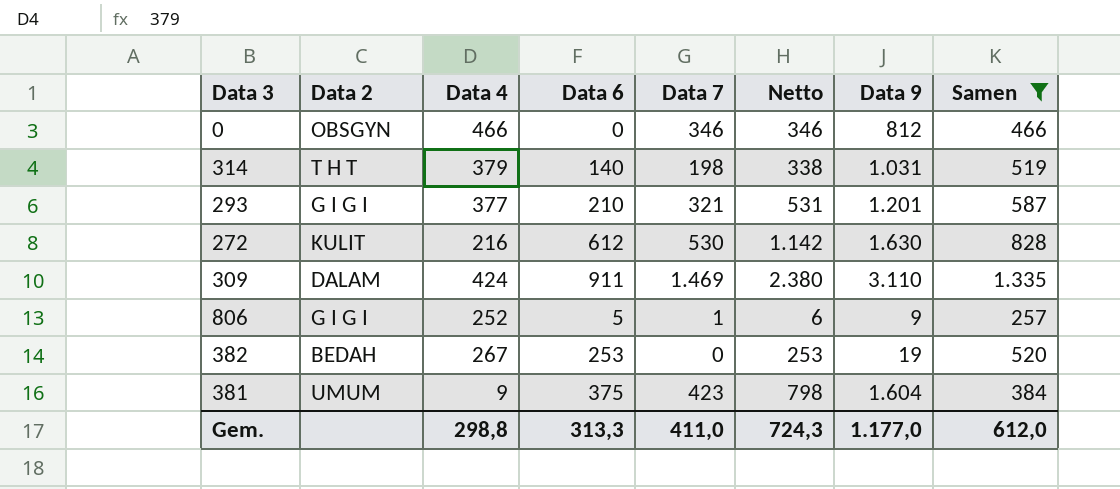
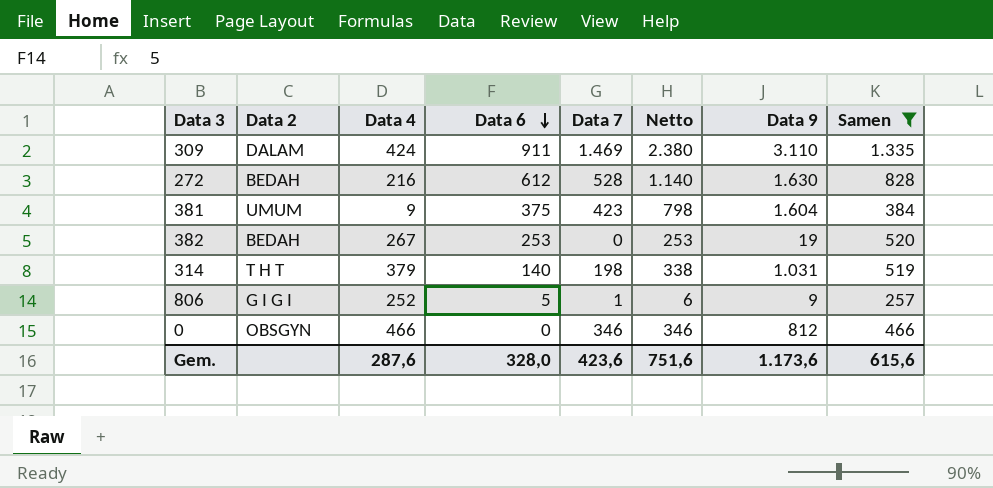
row order: none -> Data 6 descending
row 293: G I G I | 377 | 210 | 321 | 531 | 1.201 | 587 -> none
272 | Data 2: KULIT -> BEDAH
272 | Data 7: 530 -> 528
272 | Netto: 1.142 -> 1.140
Gem. | Data 4: 298,8 -> 287,6
Gem. | Data 6: 313,3 -> 328,0
Gem. | Data 7: 411,0 -> 423,6
Gem. | Netto: 724,3 -> 751,6
Gem. | Data 9: 1.177,0 -> 1.173,6
Gem. | Samen: 612,0 -> 615,6

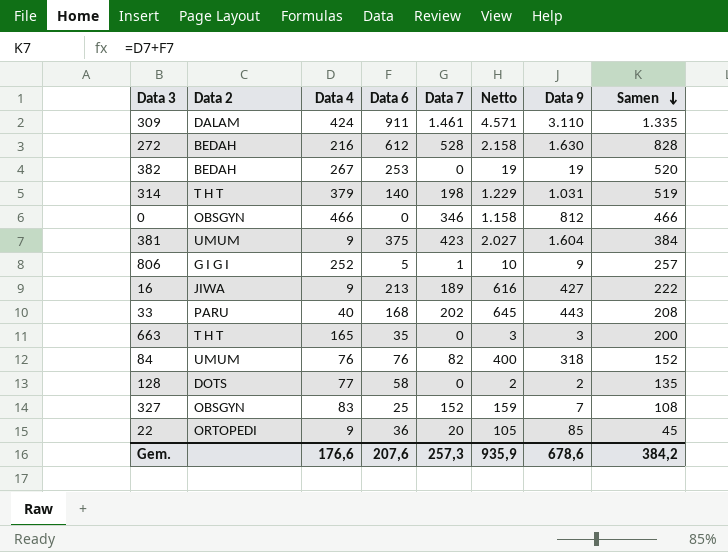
filter: Samen >= 257 -> none
row order: Data 6 descending -> Samen descending
column Netto | formula: [Data 6] + [Data 7] -> [Data 7] + [Data 9]
309 | Data 7: 1.469 -> 1.461
Gem. | Data 4: 287,6 -> 176,6
Gem. | Data 6: 328,0 -> 207,6
Gem. | Data 7: 423,6 -> 257,3
Gem. | Netto: 751,6 -> 935,9
Gem. | Data 9: 1.173,6 -> 678,6
Gem. | Samen: 615,6 -> 384,2

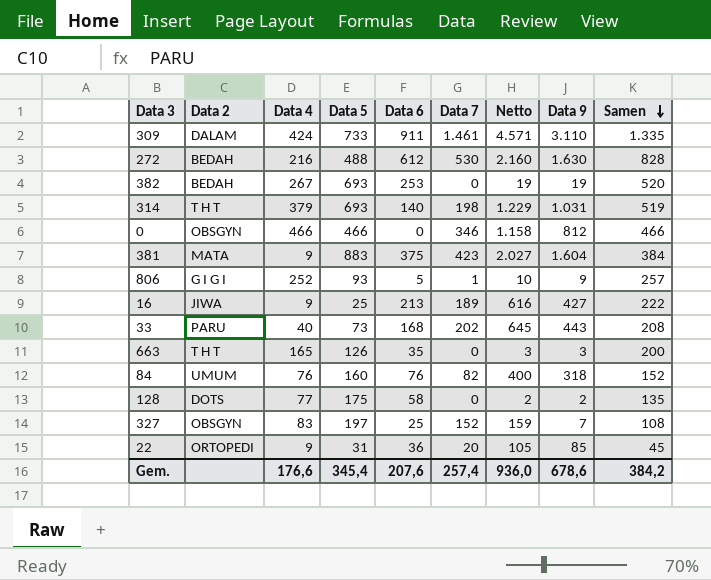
column Data 5 | position: none -> 4
272 | Data 7: 528 -> 530
272 | Netto: 2.158 -> 2.160
381 | Data 2: UMUM -> MATA
Gem. | Data 7: 257,3 -> 257,4
Gem. | Netto: 935,9 -> 936,0

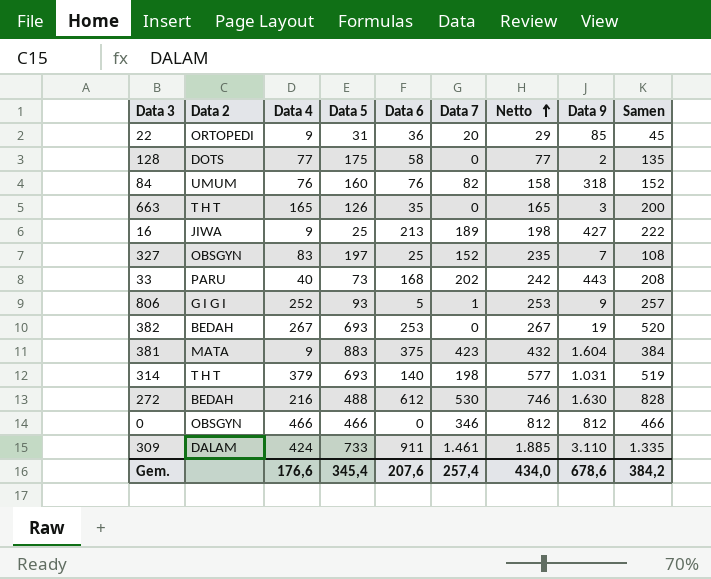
row order: Samen descending -> Netto ascending
column Netto | formula: [Data 7] + [Data 9] -> [Data 4] + [Data 7]
Gem. | Netto: 936,0 -> 434,0

